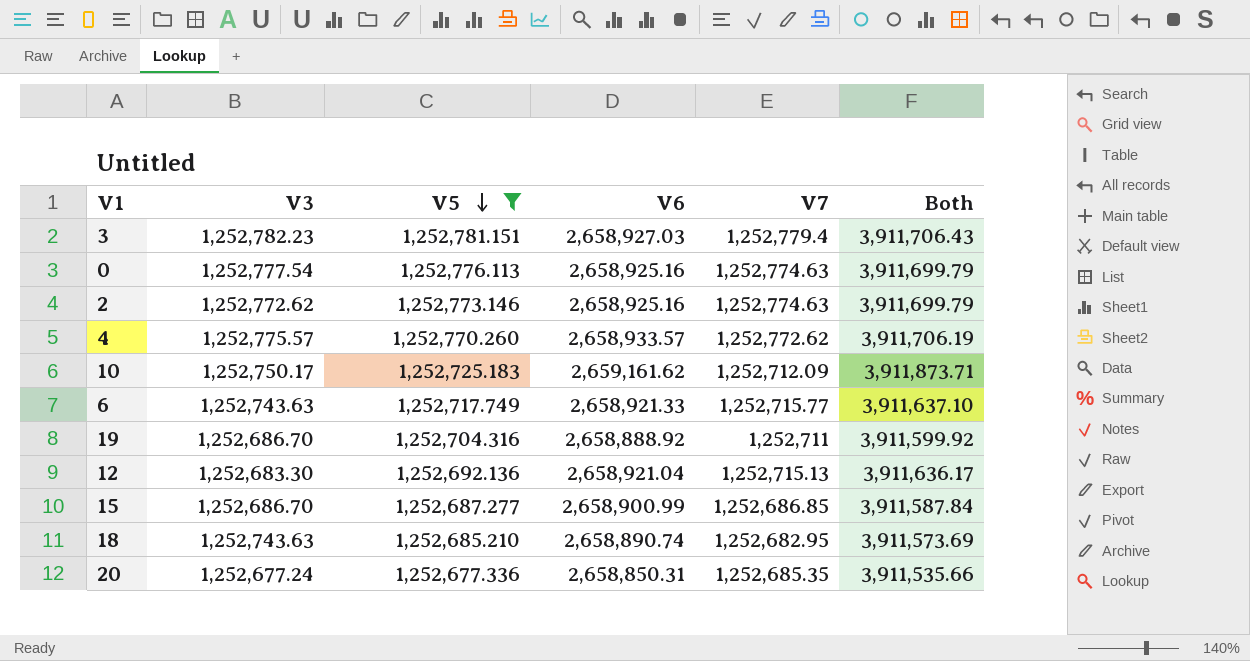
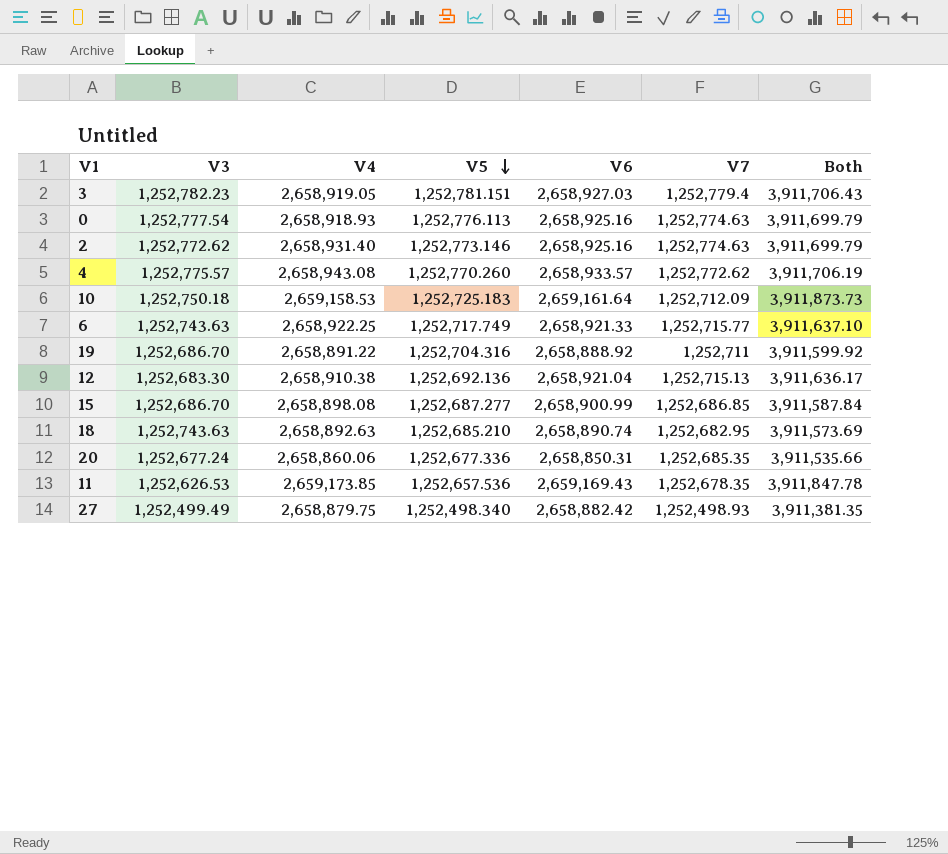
filter: V5 >= 1,252,677.336 -> none
column V4 | position: none -> 3
10 | V3: 1,252,750.17 -> 1,252,750.18
10 | V6: 2,659,161.62 -> 2,659,161.64
10 | Both: 3,911,873.71 -> 3,911,873.73

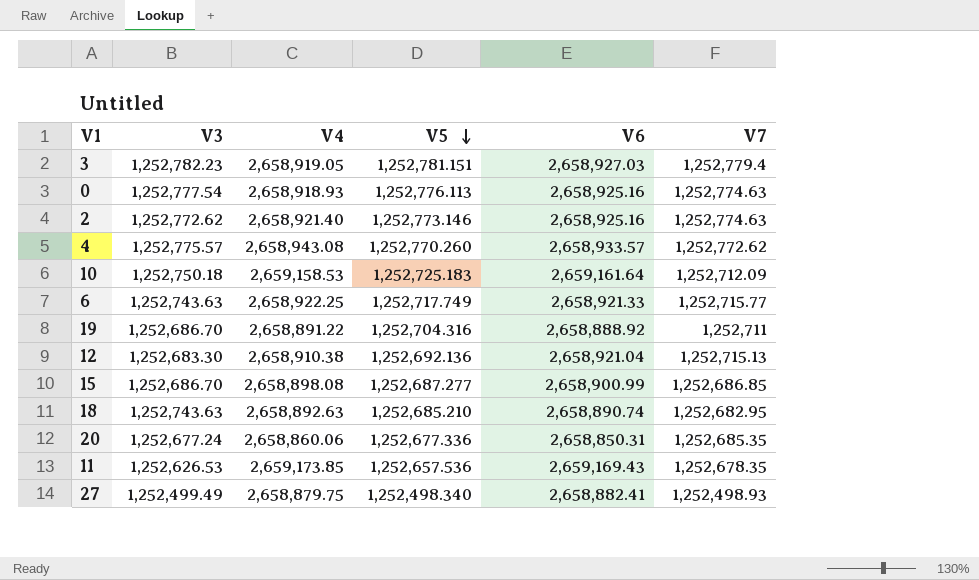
column Both | formula: [V6] + [V7] -> none
2 | V4: 2,658,931.40 -> 2,658,921.40
27 | V6: 2,658,882.42 -> 2,658,882.41

